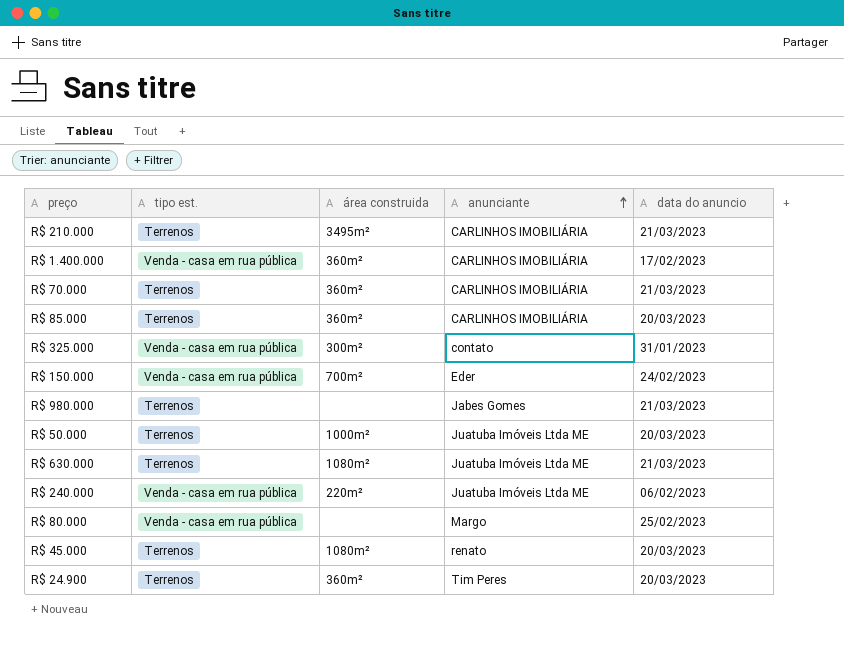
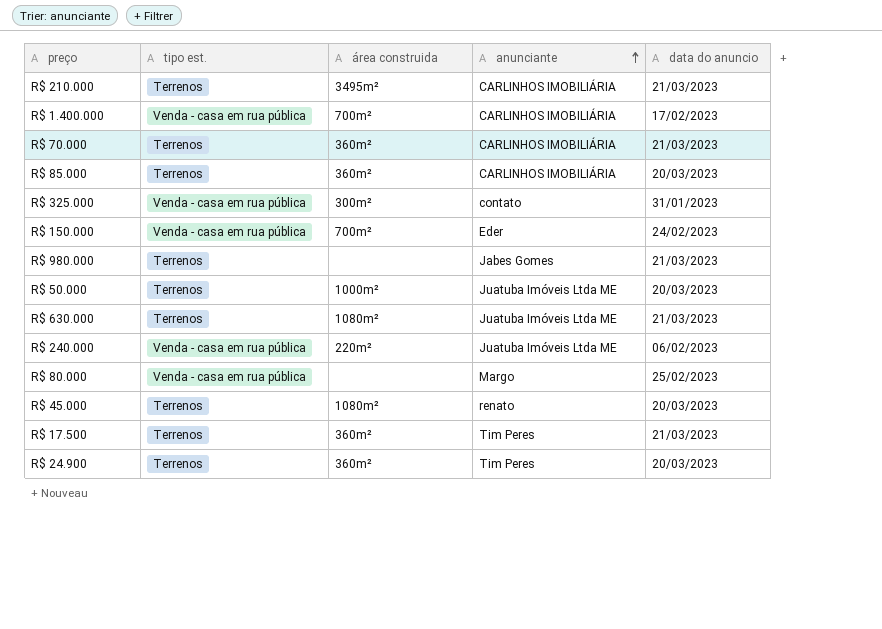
R$ 1.400.000 | área construida: 360m² -> 700m²
row R$ 17.500: none -> Terrenos | 360m² | Tim Peres | 21/03/2023

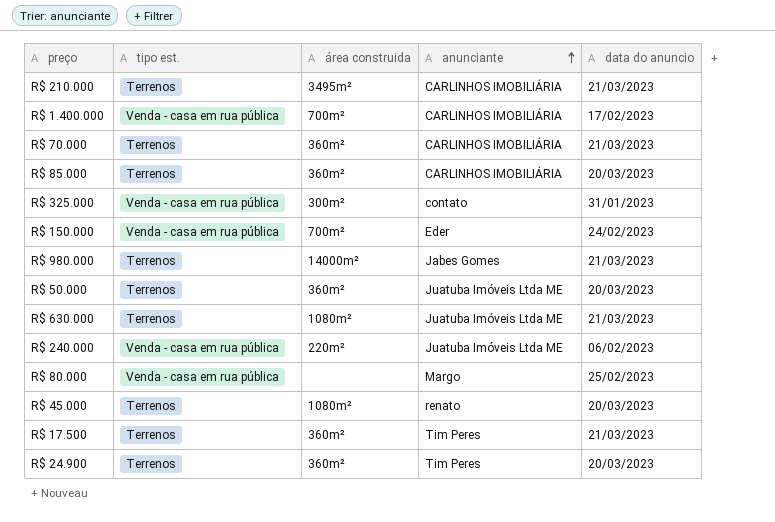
R$ 980.000 | área construida: none -> 14000m²
R$ 50.000 | área construida: 1000m² -> 360m²

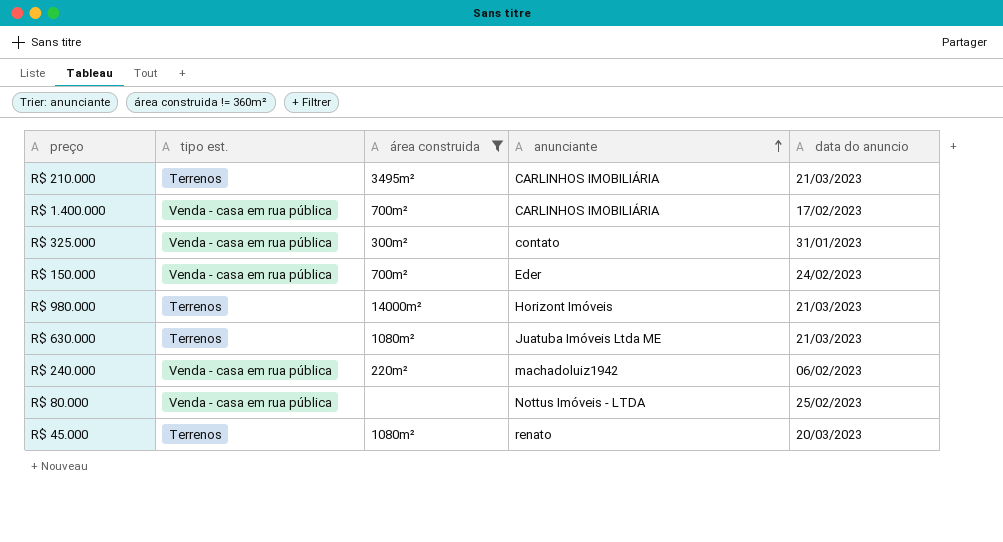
filter: none -> área construida != 360m²
R$ 980.000 | anunciante: Jabes Gomes -> Horizont Imóveis
R$ 240.000 | anunciante: Juatuba Imóveis Ltda ME -> machadoluiz1942
R$ 80.000 | anunciante: Margo -> Nottus Imóveis - LTDA

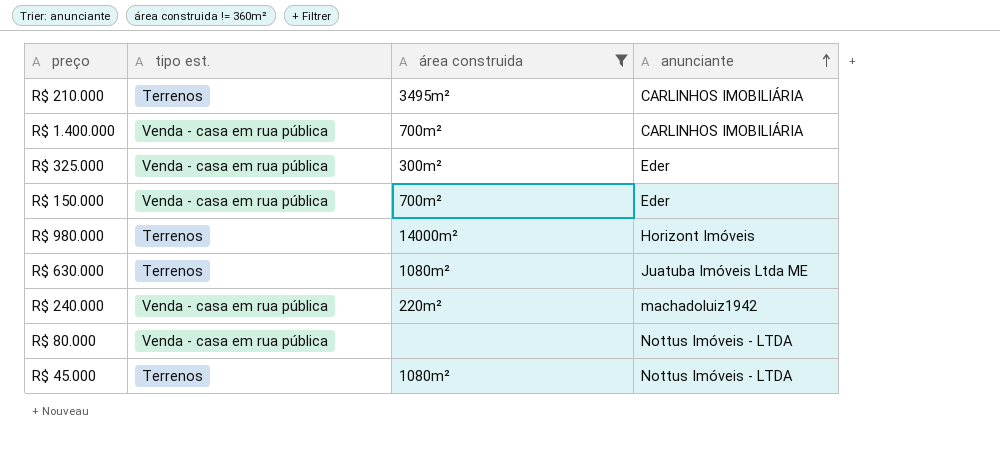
column data do anuncio | position: 5 -> none
R$ 325.000 | anunciante: contato -> Eder
R$ 45.000 | anunciante: renato -> Nottus Imóveis - LTDA

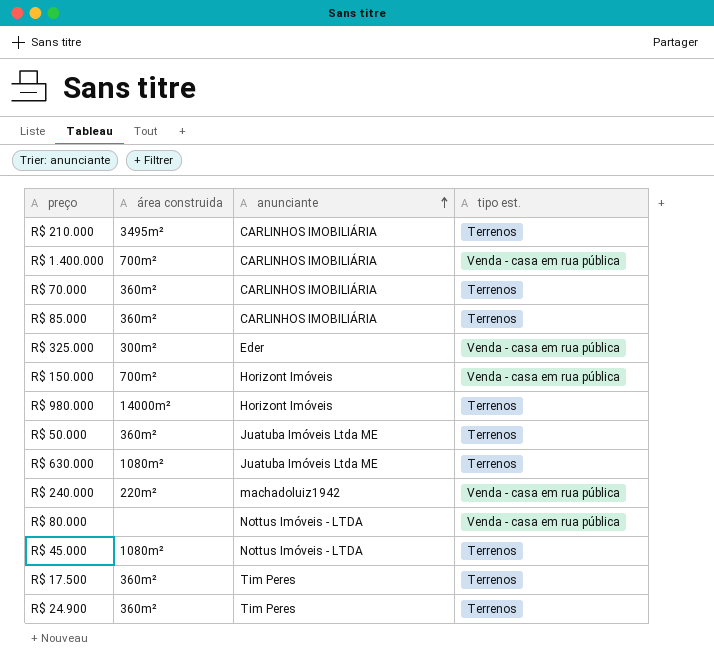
filter: área construida != 360m² -> none
column tipo est. | position: 2 -> 4
R$ 150.000 | anunciante: Eder -> Horizont Imóveis

